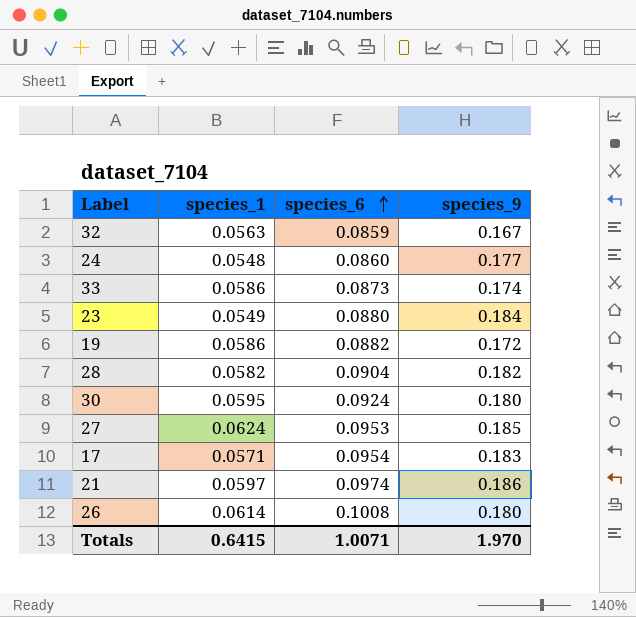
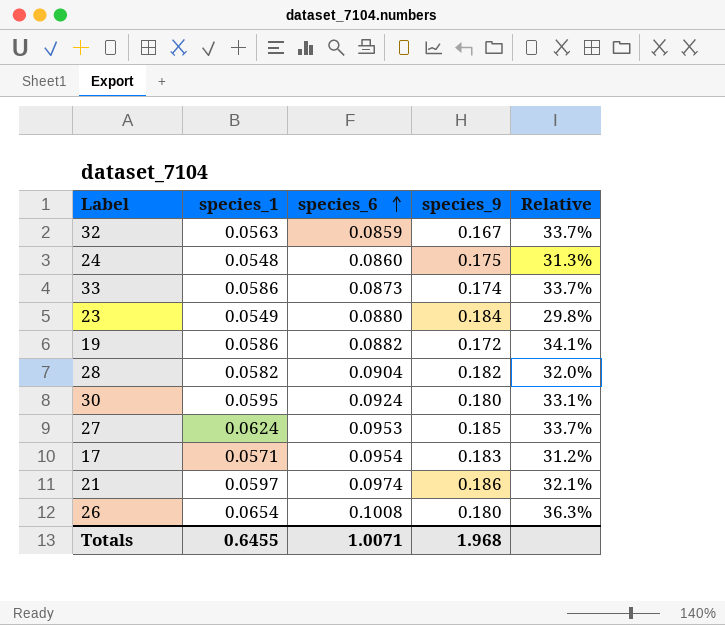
column Relative | formula: none -> [species_1] / [species_9]
24 | species_9: 0.177 -> 0.175
26 | species_1: 0.0614 -> 0.0654
Totals | species_1: 0.6415 -> 0.6455
Totals | species_9: 1.970 -> 1.968

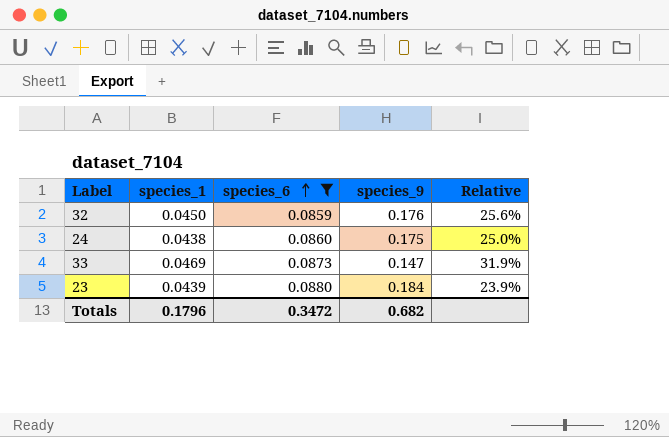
filter: none -> species_6 <= 0.0880
32 | species_1: 0.0563 -> 0.0450
32 | species_9: 0.167 -> 0.176
32 | Relative: 33.7% -> 25.6%
24 | species_1: 0.0548 -> 0.0438
24 | Relative: 31.3% -> 25.0%
33 | species_1: 0.0586 -> 0.0469
33 | species_9: 0.174 -> 0.147
33 | Relative: 33.7% -> 31.9%
23 | species_1: 0.0549 -> 0.0439
23 | Relative: 29.8% -> 23.9%
Totals | species_1: 0.6455 -> 0.1796
Totals | species_6: 1.0071 -> 0.3472
Totals | species_9: 1.968 -> 0.682

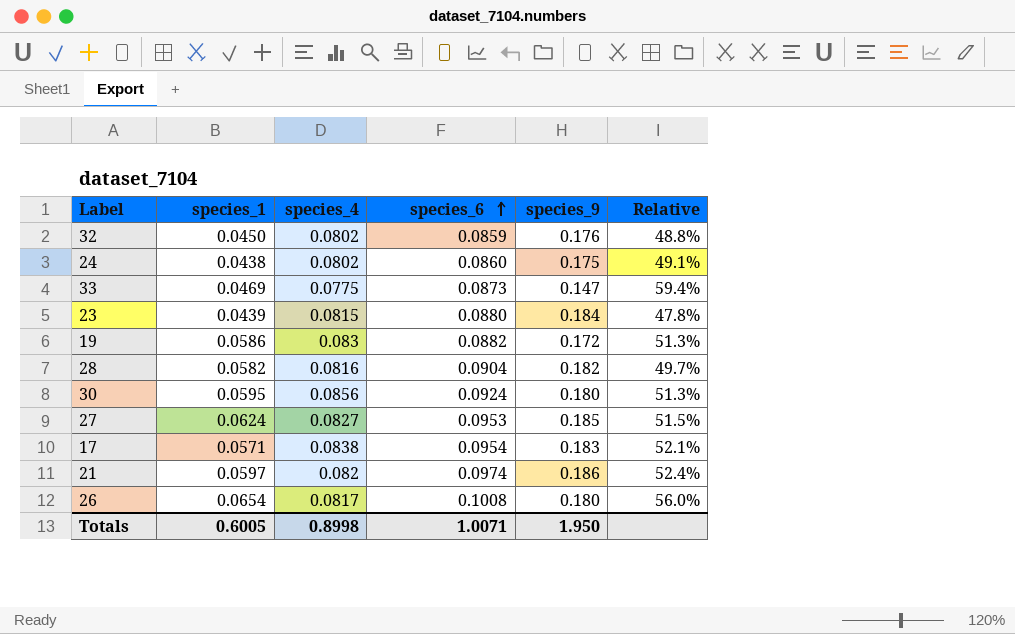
filter: species_6 <= 0.0880 -> none
column species_4 | position: none -> 3
column Relative | formula: [species_1] / [species_9] -> [species_6] / [species_9]
Totals | species_1: 0.1796 -> 0.6005
Totals | species_6: 0.3472 -> 1.0071
Totals | species_9: 0.682 -> 1.950

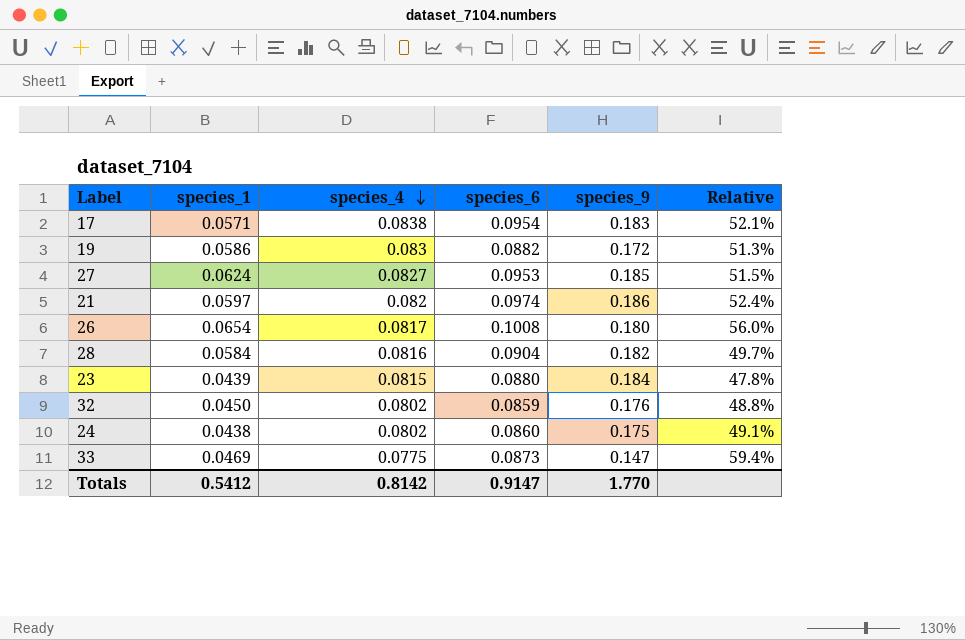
row order: species_6 ascending -> species_4 descending
row 30: 0.0595 | 0.0856 | 0.0924 | 0.180 | 51.3% -> none
28 | species_1: 0.0582 -> 0.0584
Totals | species_1: 0.6005 -> 0.5412
Totals | species_4: 0.8998 -> 0.8142
Totals | species_6: 1.0071 -> 0.9147
Totals | species_9: 1.950 -> 1.770

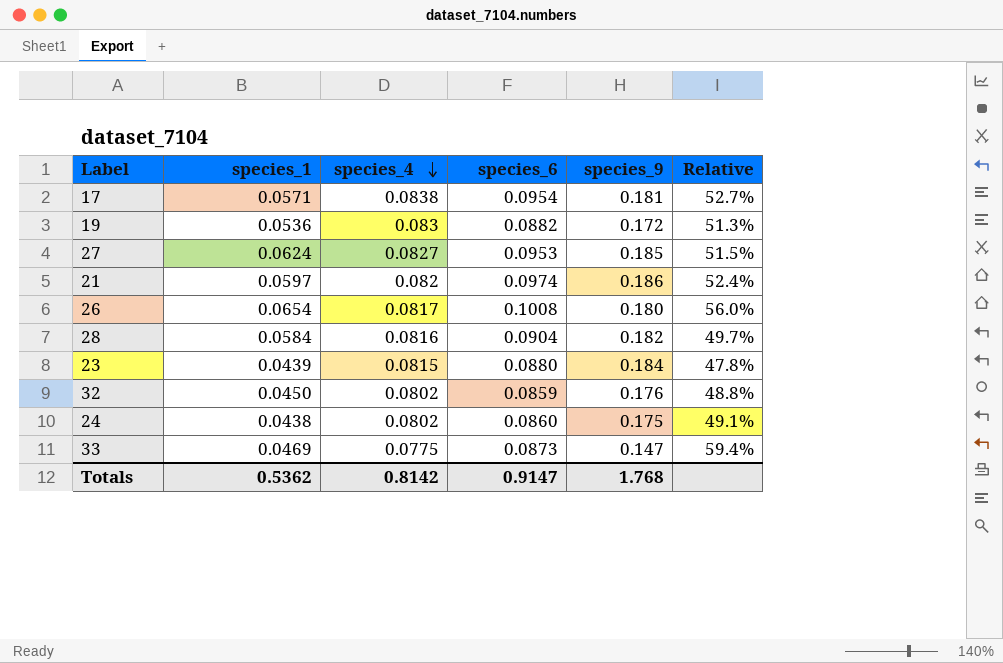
17 | species_9: 0.183 -> 0.181
17 | Relative: 52.1% -> 52.7%
19 | species_1: 0.0586 -> 0.0536
Totals | species_1: 0.5412 -> 0.5362
Totals | species_9: 1.770 -> 1.768

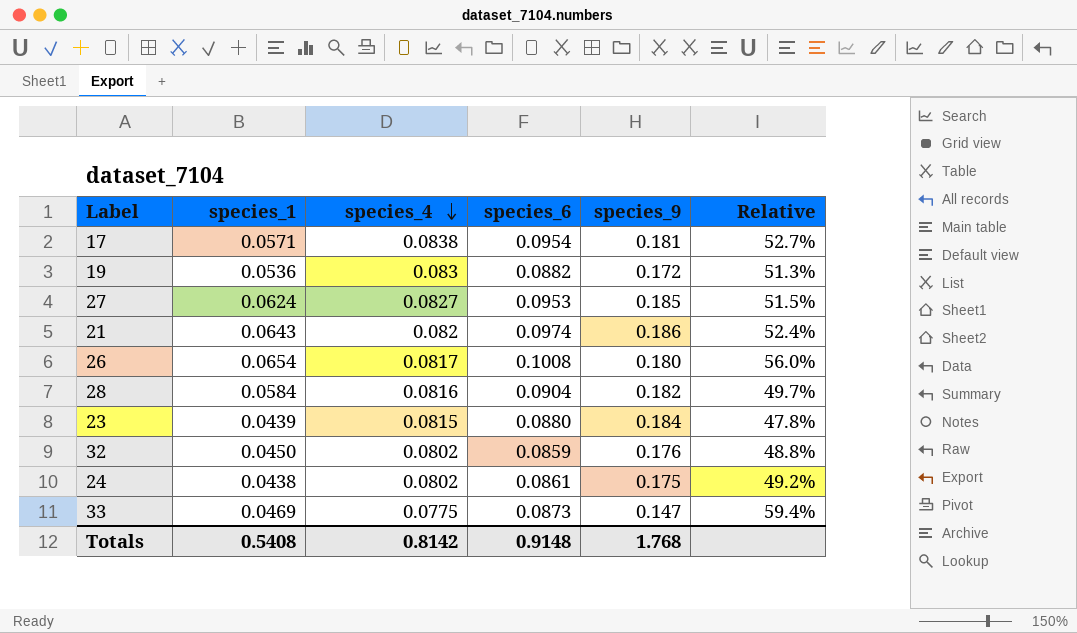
21 | species_1: 0.0597 -> 0.0643
24 | species_6: 0.0860 -> 0.0861
24 | Relative: 49.1% -> 49.2%
Totals | species_1: 0.5362 -> 0.5408
Totals | species_6: 0.9147 -> 0.9148

